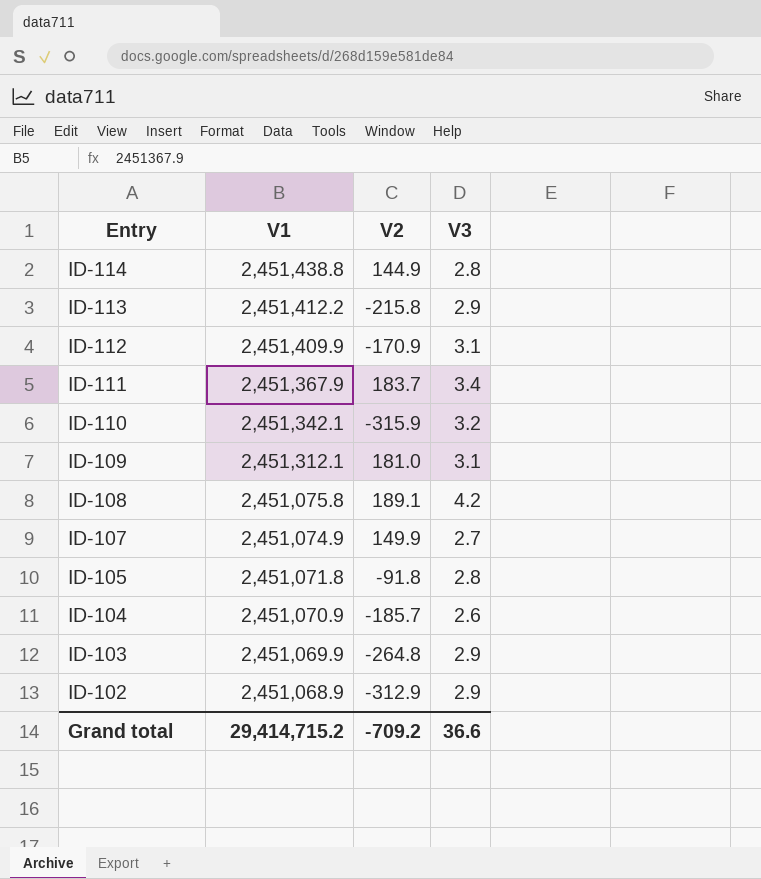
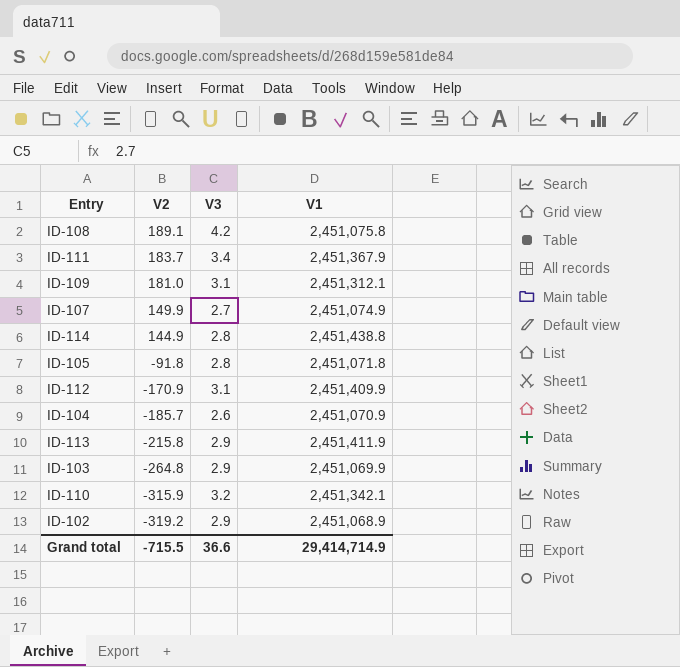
row order: Entry descending -> V2 descending
column V1 | position: 2 -> 4
ID-113 | V1: 2,451,412.2 -> 2,451,411.9
ID-102 | V2: -312.9 -> -319.2
Grand total | V2: -709.2 -> -715.5
Grand total | V1: 29,414,715.2 -> 29,414,714.9

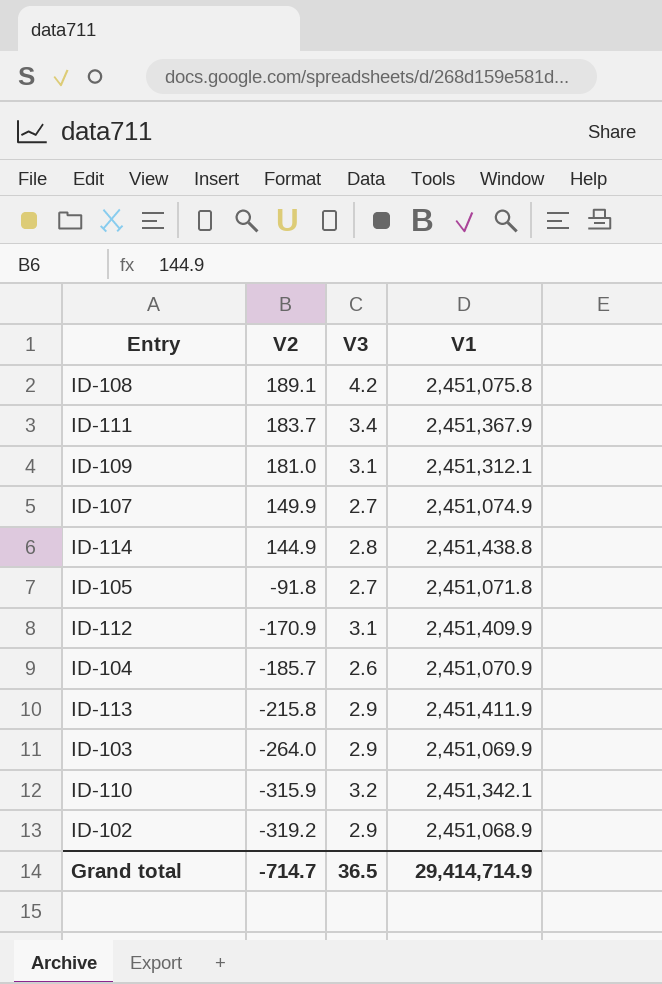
ID-105 | V3: 2.8 -> 2.7
ID-103 | V2: -264.8 -> -264.0
Grand total | V2: -715.5 -> -714.7
Grand total | V3: 36.6 -> 36.5

